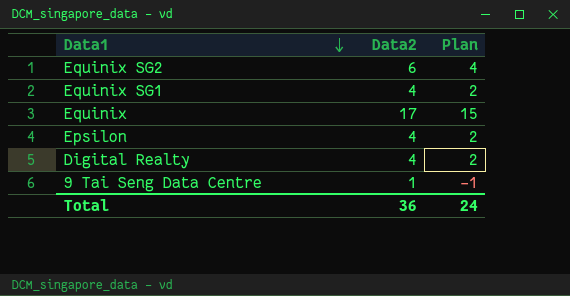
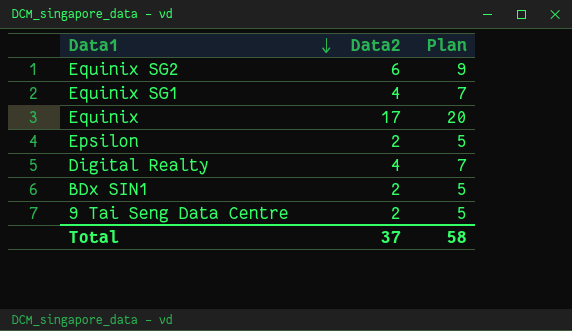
column Plan | formula: [Data2] - 2 -> [Data2] + 3
Epsilon | Data2: 4 -> 2
row BDx SIN1: none -> 2 | 5
9 Tai Seng Data Centre | Data2: 1 -> 2
Total | Data2: 36 -> 37
Total | Plan: 24 -> 58

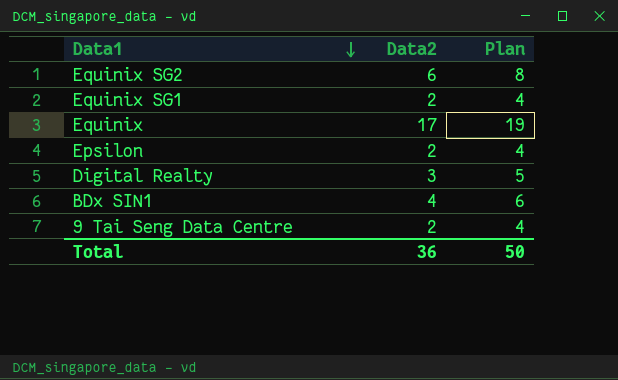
column Plan | formula: [Data2] + 3 -> [Data2] + 2
Equinix SG1 | Data2: 4 -> 2
Digital Realty | Data2: 4 -> 3
BDx SIN1 | Data2: 2 -> 4
Total | Data2: 37 -> 36
Total | Plan: 58 -> 50

